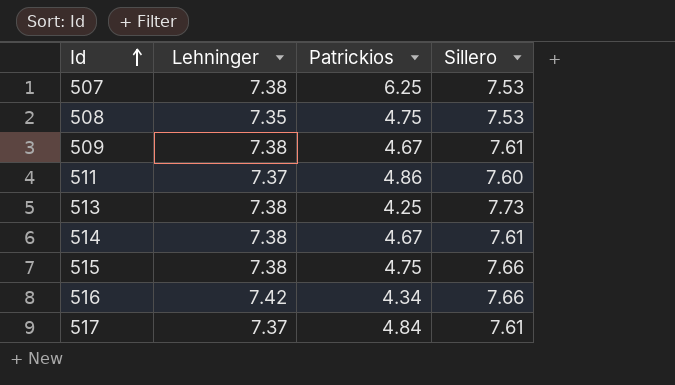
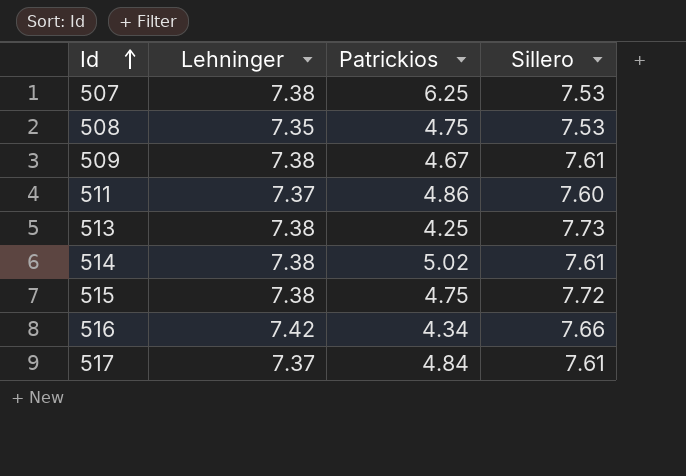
514 | Patrickios: 4.67 -> 5.02
515 | Sillero: 7.66 -> 7.72

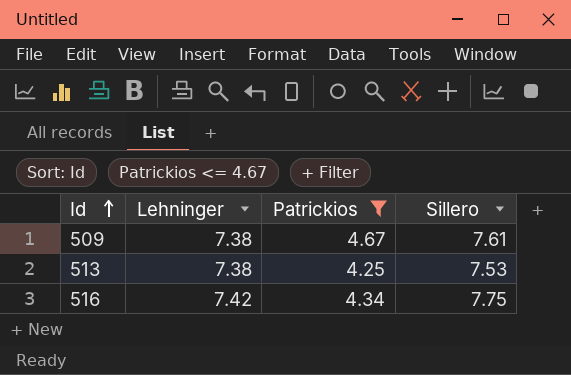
filter: none -> Patrickios <= 4.67
513 | Sillero: 7.73 -> 7.53
516 | Sillero: 7.66 -> 7.75

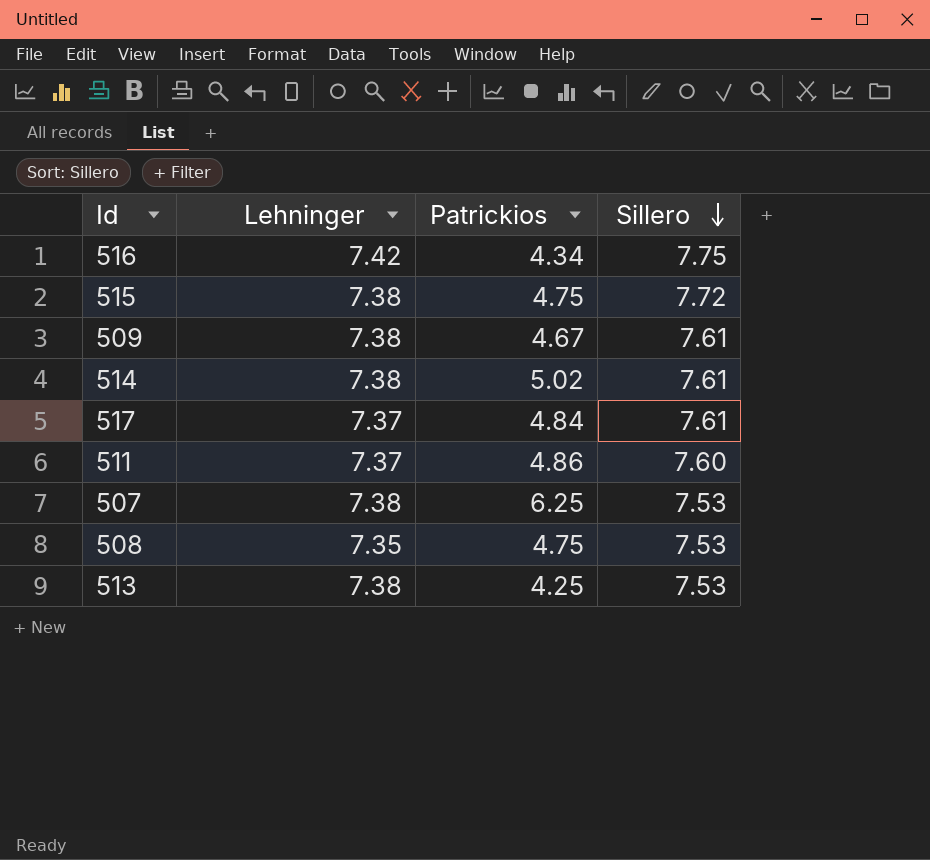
filter: Patrickios <= 4.67 -> none
row order: Id ascending -> Sillero descending

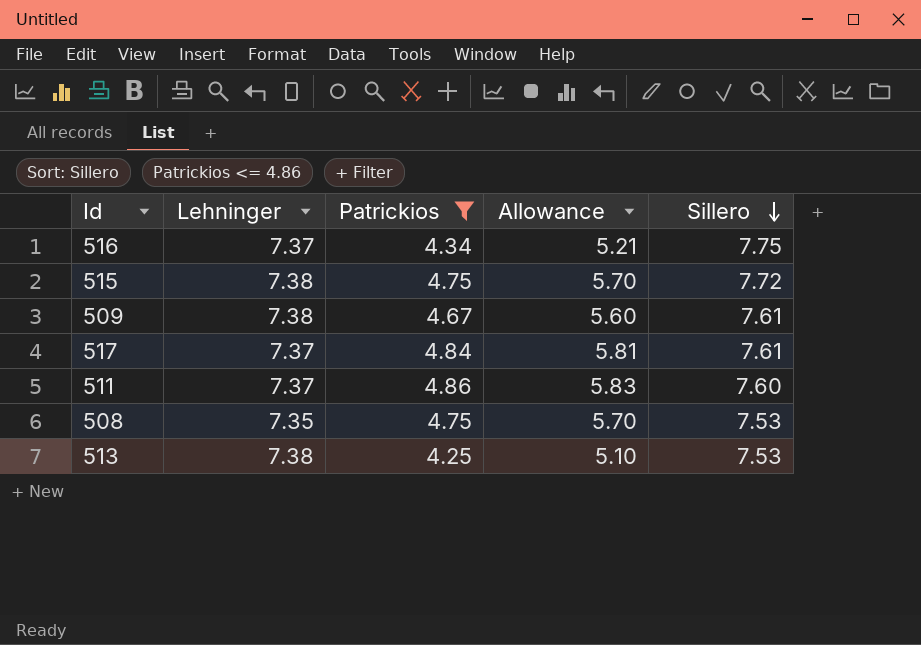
filter: none -> Patrickios <= 4.86
column Allowance | formula: none -> [Patrickios] * 1.2
516 | Lehninger: 7.42 -> 7.37

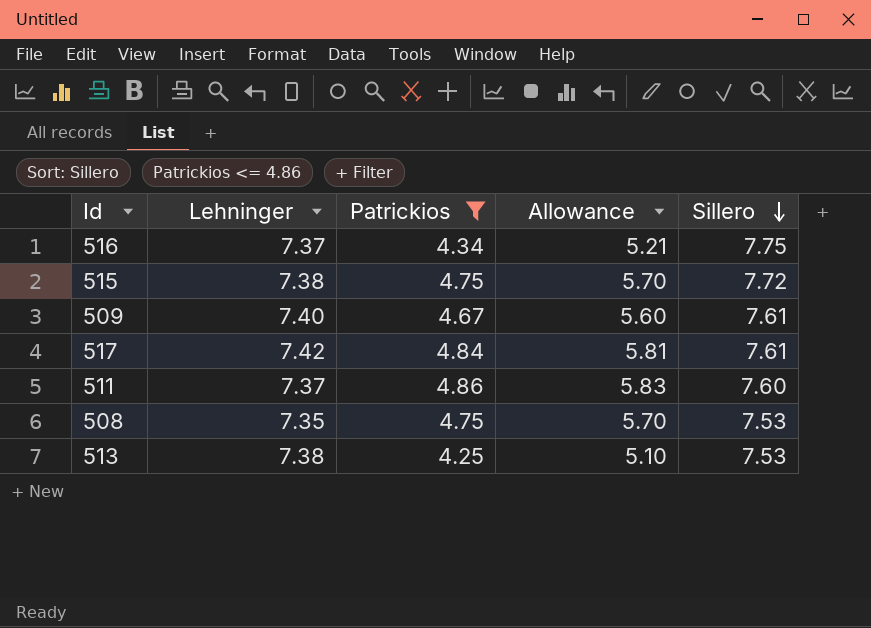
509 | Lehninger: 7.38 -> 7.40
517 | Lehninger: 7.37 -> 7.42

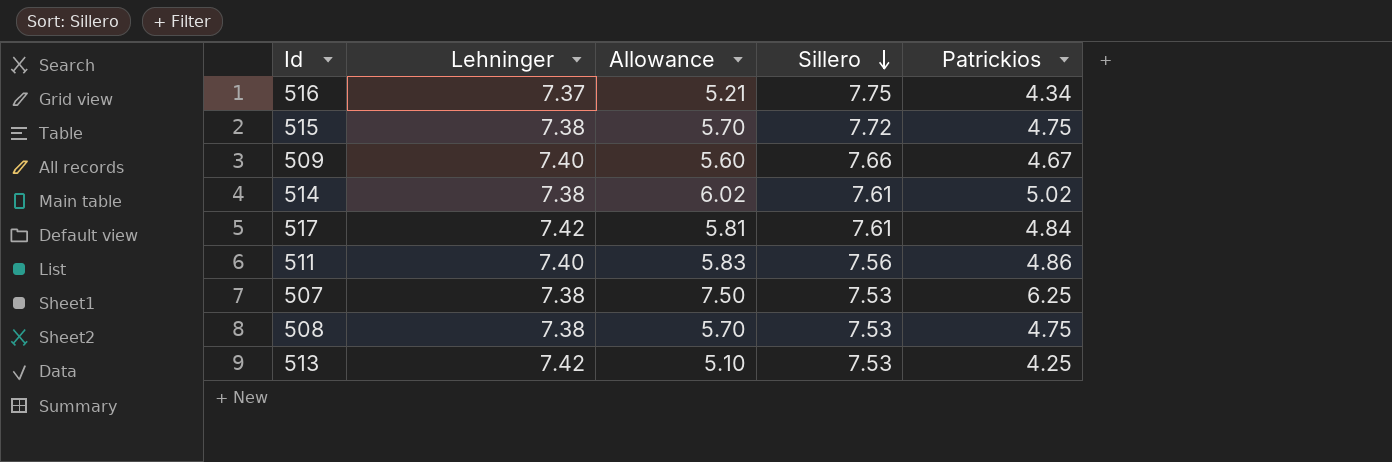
filter: Patrickios <= 4.86 -> none
column Patrickios | position: 3 -> 5
509 | Sillero: 7.61 -> 7.66
511 | Lehninger: 7.37 -> 7.40
511 | Sillero: 7.60 -> 7.56
508 | Lehninger: 7.35 -> 7.38
513 | Lehninger: 7.38 -> 7.42

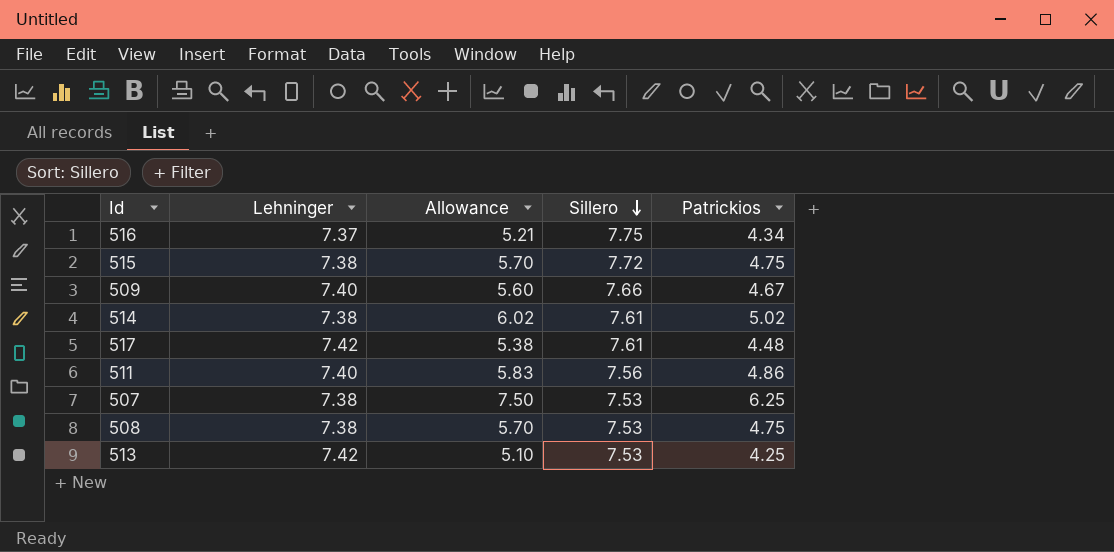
517 | Allowance: 5.81 -> 5.38
517 | Patrickios: 4.84 -> 4.48

